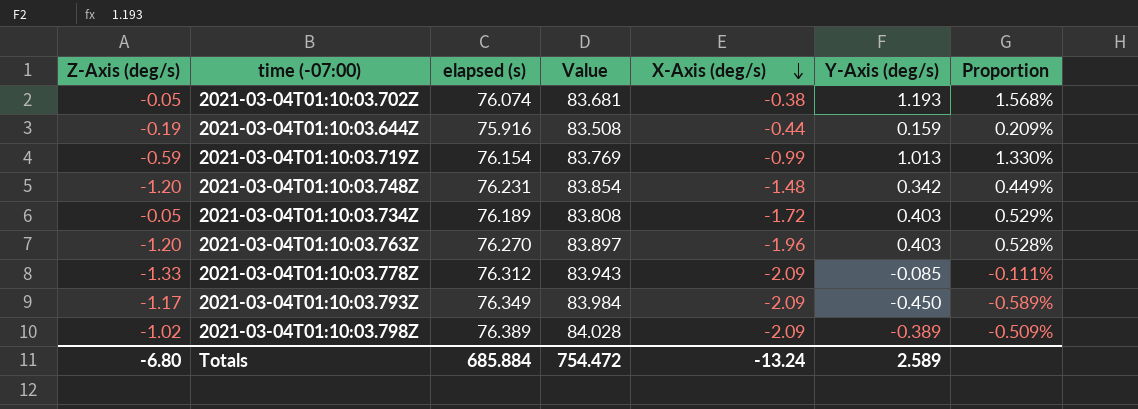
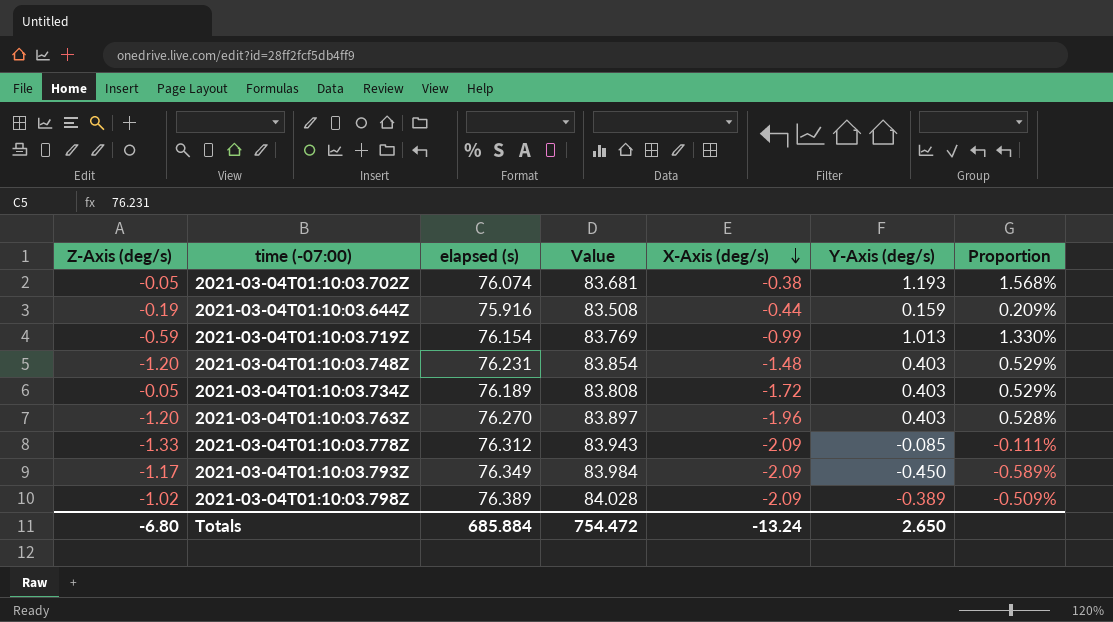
2021-03-04T01:10:03.748Z | Y-Axis (deg/s): 0.342 -> 0.403
2021-03-04T01:10:03.748Z | Proportion: 0.449% -> 0.529%
Totals | Y-Axis (deg/s): 2.589 -> 2.650

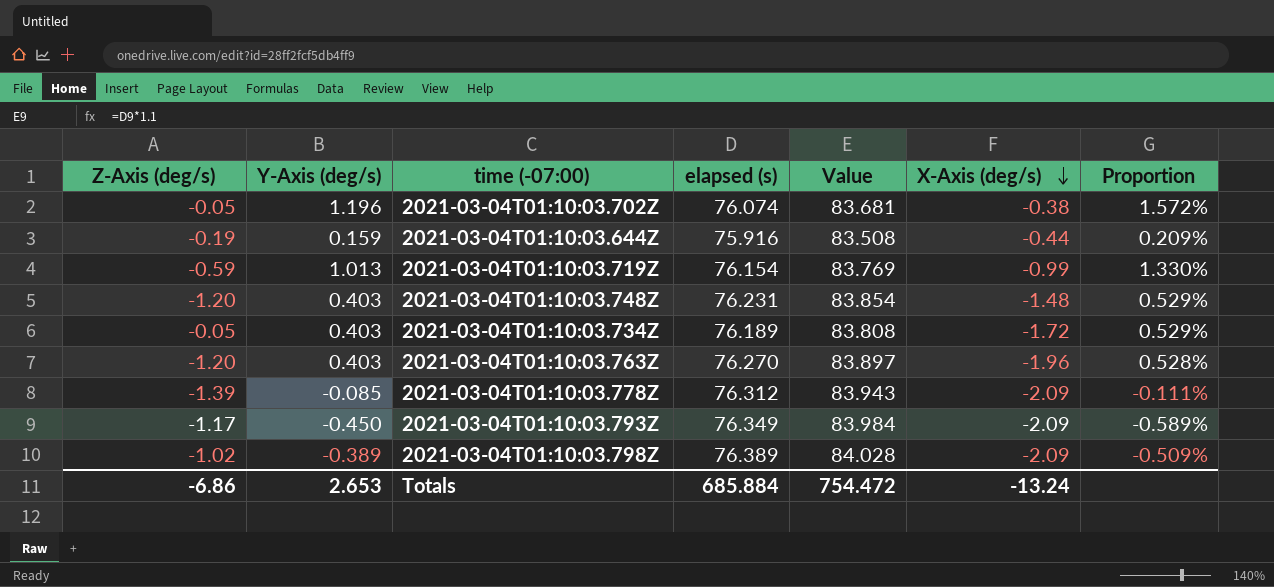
column Y-Axis (deg/s) | position: 6 -> 2
2021-03-04T01:10:03.702Z | Y-Axis (deg/s): 1.193 -> 1.196
2021-03-04T01:10:03.702Z | Proportion: 1.568% -> 1.572%
2021-03-04T01:10:03.778Z | Z-Axis (deg/s): -1.33 -> -1.39
Totals | Z-Axis (deg/s): -6.80 -> -6.86
Totals | Y-Axis (deg/s): 2.650 -> 2.653

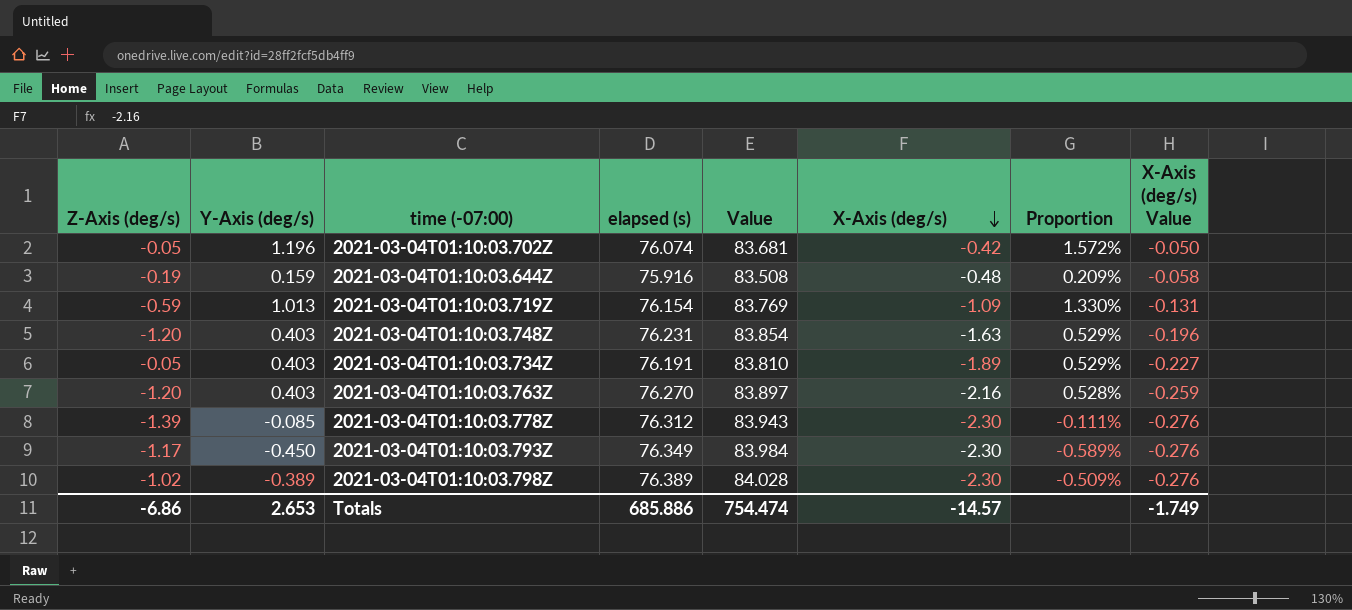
column X-Axis (deg/s) Value | formula: none -> [X-Axis (deg/s)] * 0.12
2021-03-04T01:10:03.702Z | X-Axis (deg/s): -0.38 -> -0.42
2021-03-04T01:10:03.644Z | X-Axis (deg/s): -0.44 -> -0.48
2021-03-04T01:10:03.719Z | X-Axis (deg/s): -0.99 -> -1.09
2021-03-04T01:10:03.748Z | X-Axis (deg/s): -1.48 -> -1.63
2021-03-04T01:10:03.734Z | elapsed (s): 76.189 -> 76.191
2021-03-04T01:10:03.734Z | Value: 83.808 -> 83.810
2021-03-04T01:10:03.734Z | X-Axis (deg/s): -1.72 -> -1.89
2021-03-04T01:10:03.763Z | X-Axis (deg/s): -1.96 -> -2.16
2021-03-04T01:10:03.778Z | X-Axis (deg/s): -2.09 -> -2.30
2021-03-04T01:10:03.793Z | X-Axis (deg/s): -2.09 -> -2.30
2021-03-04T01:10:03.798Z | X-Axis (deg/s): -2.09 -> -2.30
Totals | elapsed (s): 685.884 -> 685.886
Totals | Value: 754.472 -> 754.474
Totals | X-Axis (deg/s): -13.24 -> -14.57

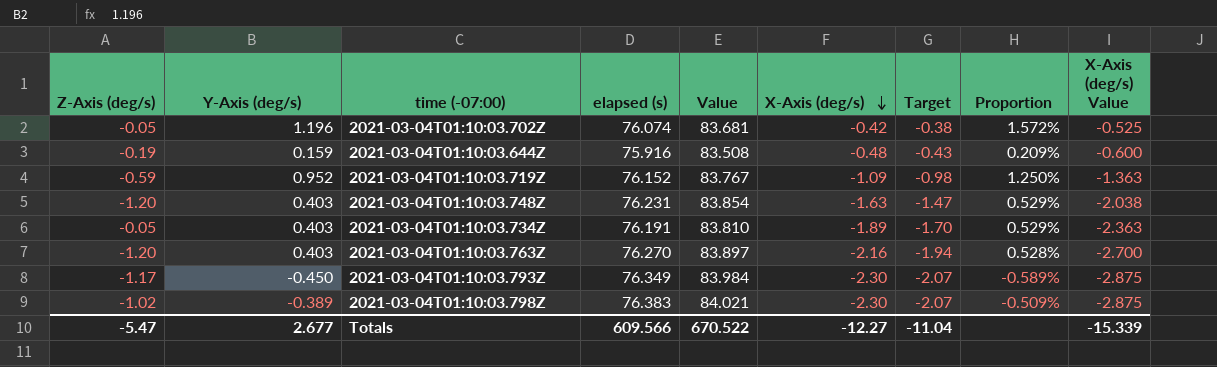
column Target | formula: none -> [X-Axis (deg/s)] * 0.9
column X-Axis (deg/s) Value | formula: [X-Axis (deg/s)] * 0.12 -> [X-Axis (deg/s)] * 1.25
row 2021-03-04T01:10:03.778Z: -1.39 | -0.085 | 76.312 | 83.943 | -2.30 | -0.111% | -0.276 -> none
2021-03-04T01:10:03.719Z | Y-Axis (deg/s): 1.013 -> 0.952
2021-03-04T01:10:03.719Z | elapsed (s): 76.154 -> 76.152
2021-03-04T01:10:03.719Z | Value: 83.769 -> 83.767
2021-03-04T01:10:03.719Z | Proportion: 1.330% -> 1.250%
2021-03-04T01:10:03.798Z | elapsed (s): 76.389 -> 76.383
2021-03-04T01:10:03.798Z | Value: 84.028 -> 84.021
Totals | Z-Axis (deg/s): -6.86 -> -5.47
Totals | Y-Axis (deg/s): 2.653 -> 2.677
Totals | elapsed (s): 685.886 -> 609.566
Totals | Value: 754.474 -> 670.522
Totals | X-Axis (deg/s): -14.57 -> -12.27
Totals | X-Axis (deg/s) Value: -1.749 -> -15.339

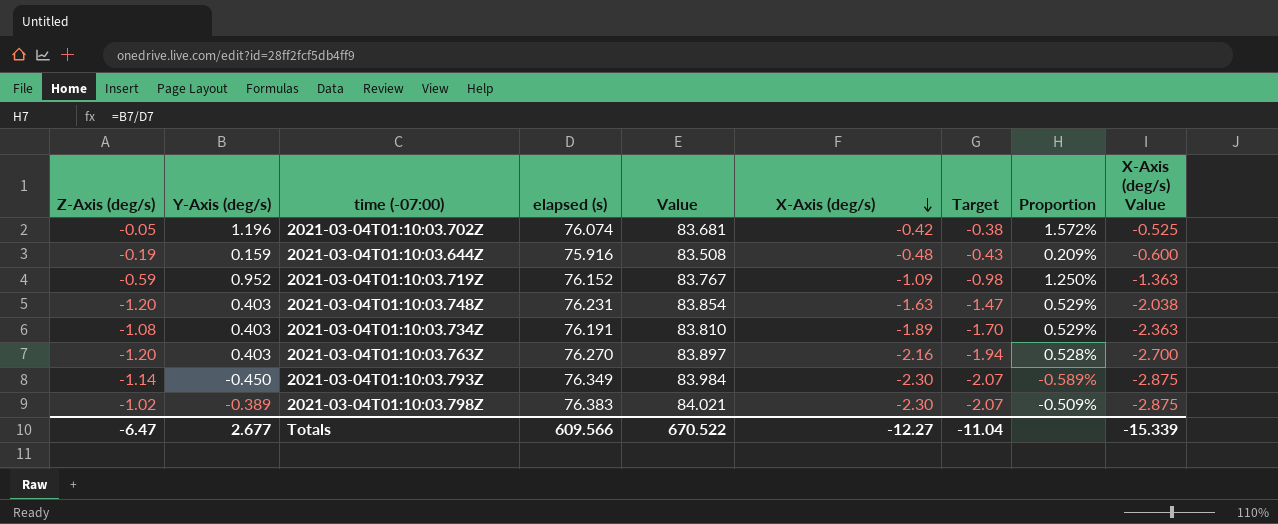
2021-03-04T01:10:03.734Z | Z-Axis (deg/s): -0.05 -> -1.08
2021-03-04T01:10:03.793Z | Z-Axis (deg/s): -1.17 -> -1.14
Totals | Z-Axis (deg/s): -5.47 -> -6.47

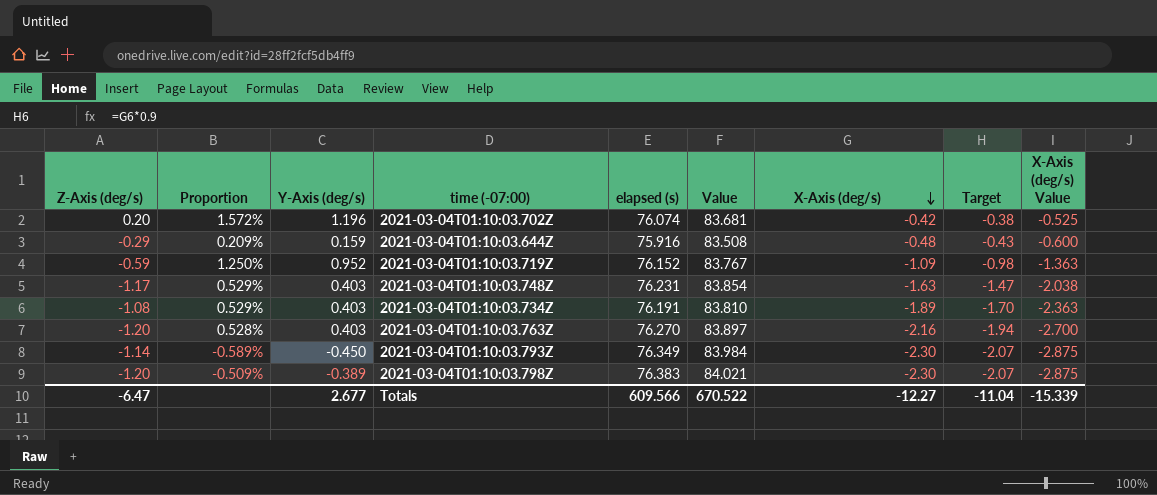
column Proportion | position: 8 -> 2
2021-03-04T01:10:03.702Z | Z-Axis (deg/s): -0.05 -> 0.20
2021-03-04T01:10:03.644Z | Z-Axis (deg/s): -0.19 -> -0.29
2021-03-04T01:10:03.748Z | Z-Axis (deg/s): -1.20 -> -1.17
2021-03-04T01:10:03.798Z | Z-Axis (deg/s): -1.02 -> -1.20

